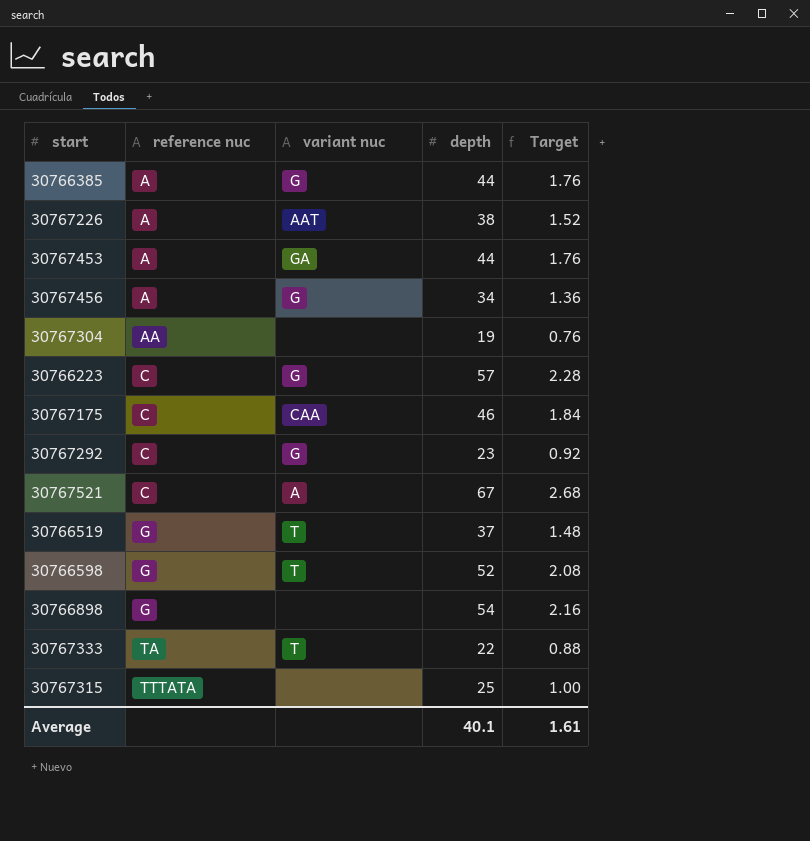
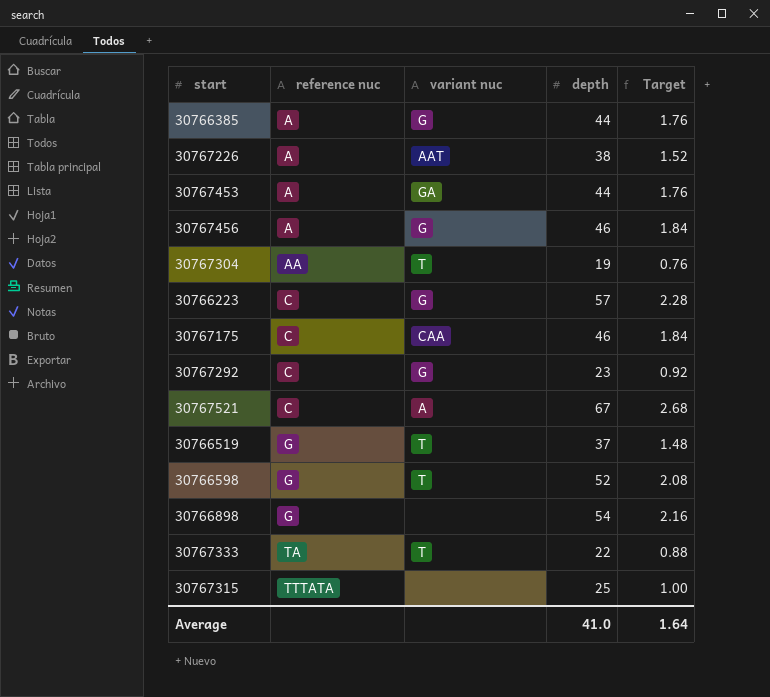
30767456 | depth: 34 -> 46
30767456 | Target: 1.36 -> 1.84
30767304 | variant nuc: none -> T
Average | depth: 40.1 -> 41.0
Average | Target: 1.61 -> 1.64

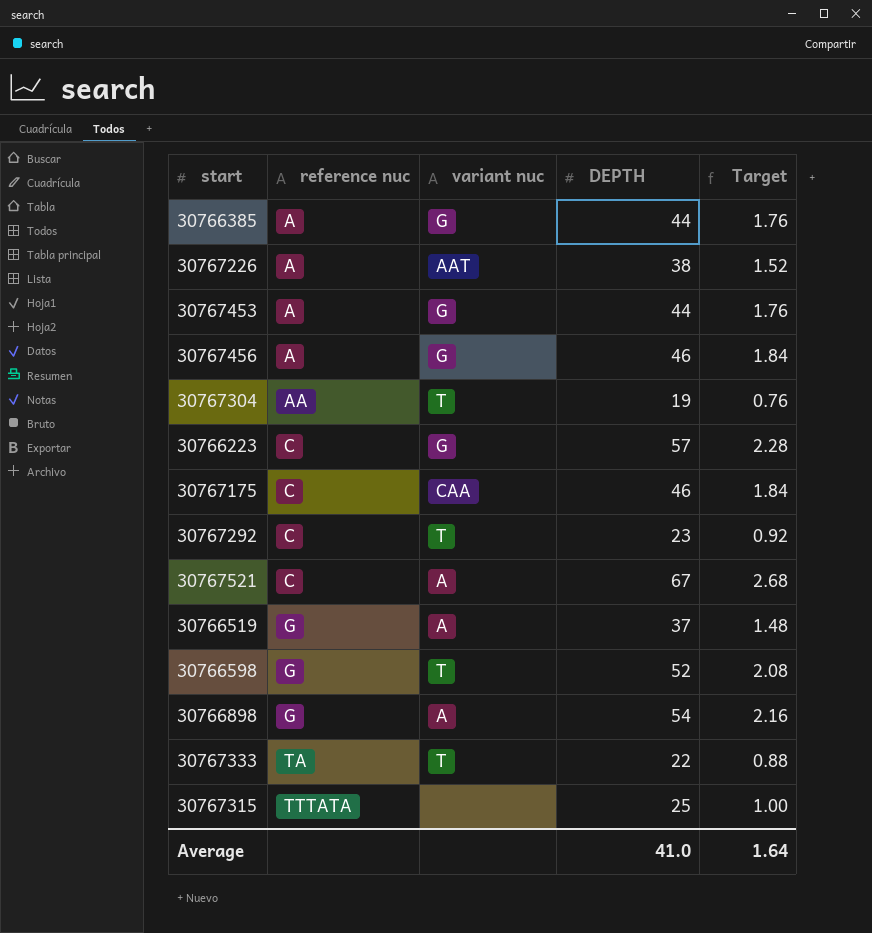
column name: depth -> DEPTH
30767453 | variant nuc: GA -> G
30767292 | variant nuc: G -> T
30766519 | variant nuc: T -> A
30766898 | variant nuc: none -> A

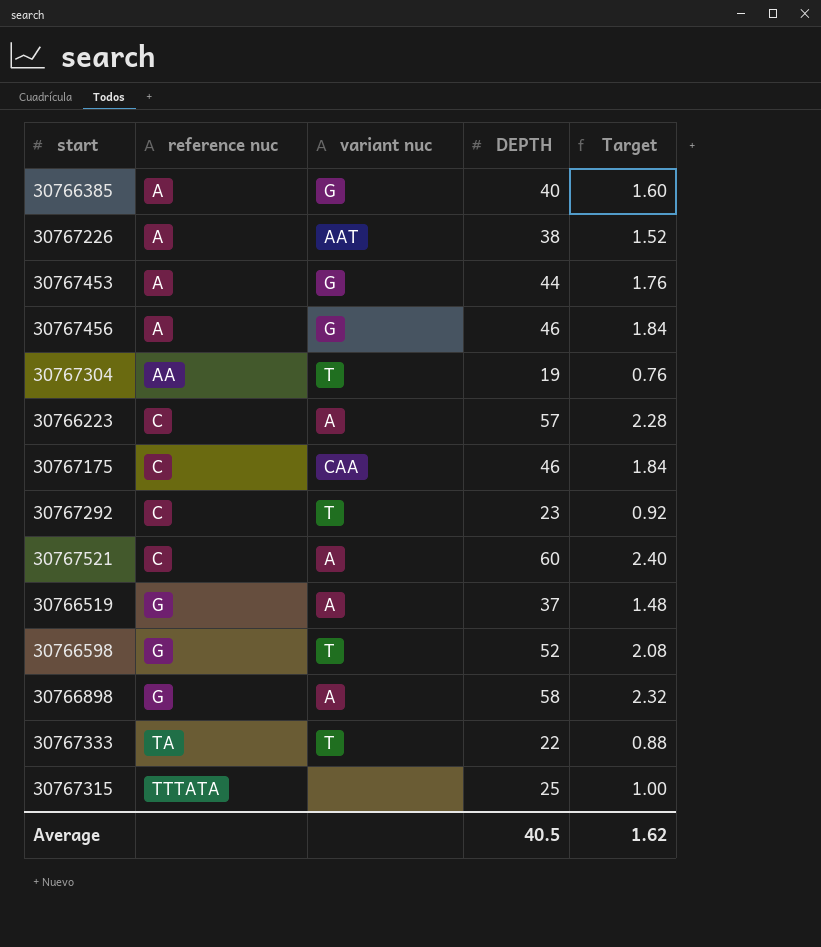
30766385 | DEPTH: 44 -> 40
30766385 | Target: 1.76 -> 1.60
30766223 | variant nuc: G -> A
30767521 | DEPTH: 67 -> 60
30767521 | Target: 2.68 -> 2.40
30766898 | DEPTH: 54 -> 58
30766898 | Target: 2.16 -> 2.32
Average | DEPTH: 41.0 -> 40.5
Average | Target: 1.64 -> 1.62

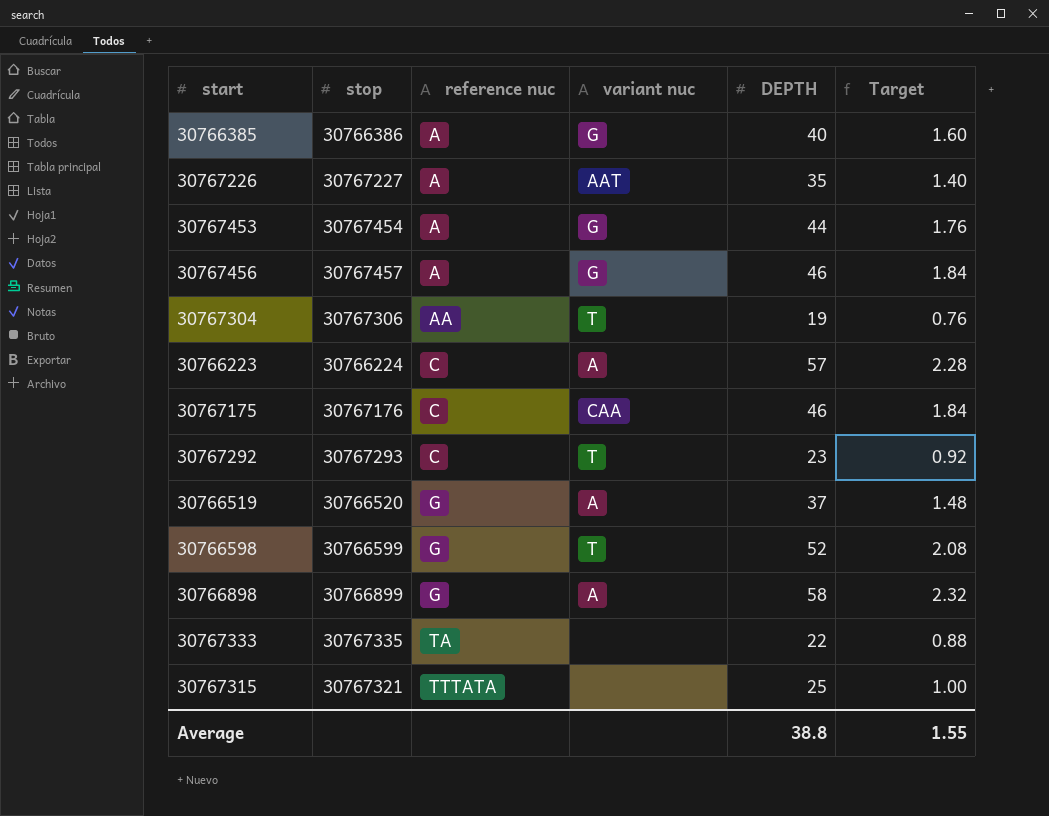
column stop | position: none -> 2
row 30767521: C | A | 60 | 2.40 -> none
30767226 | DEPTH: 38 -> 35
30767226 | Target: 1.52 -> 1.40
30767333 | variant nuc: T -> none
Average | DEPTH: 40.5 -> 38.8
Average | Target: 1.62 -> 1.55

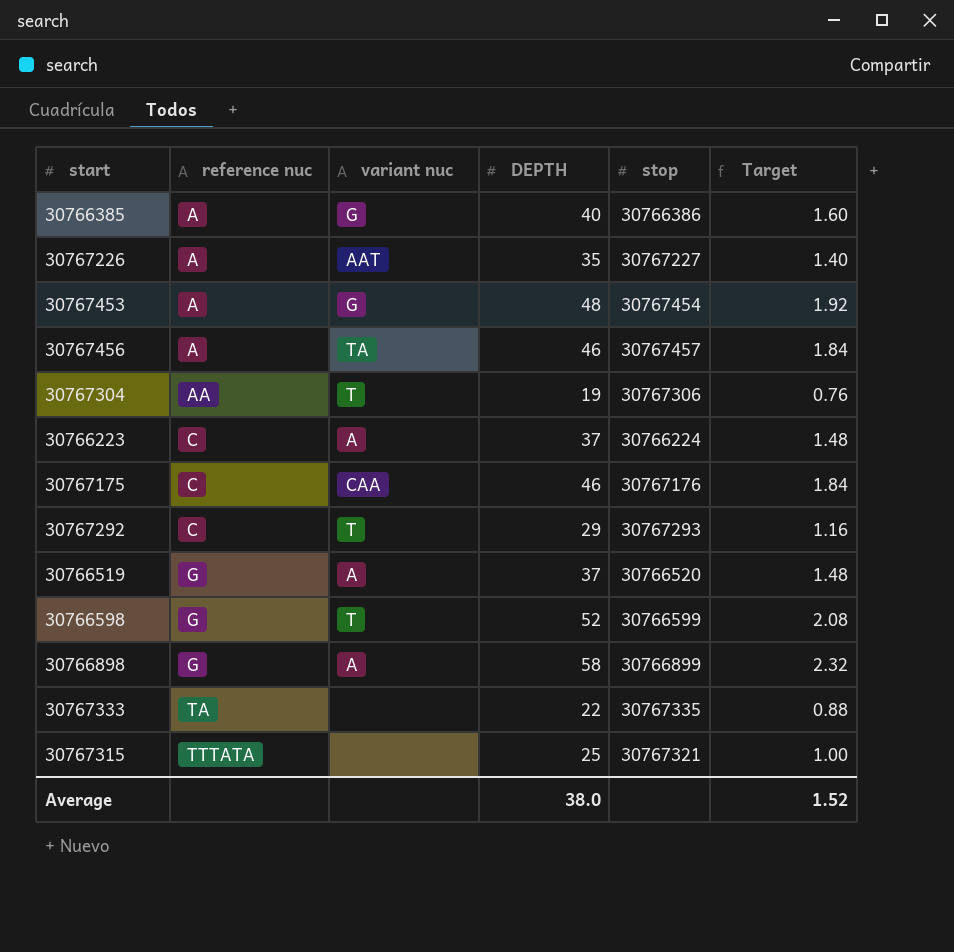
column stop | position: 2 -> 5
30767453 | DEPTH: 44 -> 48
30767453 | Target: 1.76 -> 1.92
30767456 | variant nuc: G -> TA
30766223 | DEPTH: 57 -> 37
30766223 | Target: 2.28 -> 1.48
30767292 | DEPTH: 23 -> 29
30767292 | Target: 0.92 -> 1.16
Average | DEPTH: 38.8 -> 38.0
Average | Target: 1.55 -> 1.52

